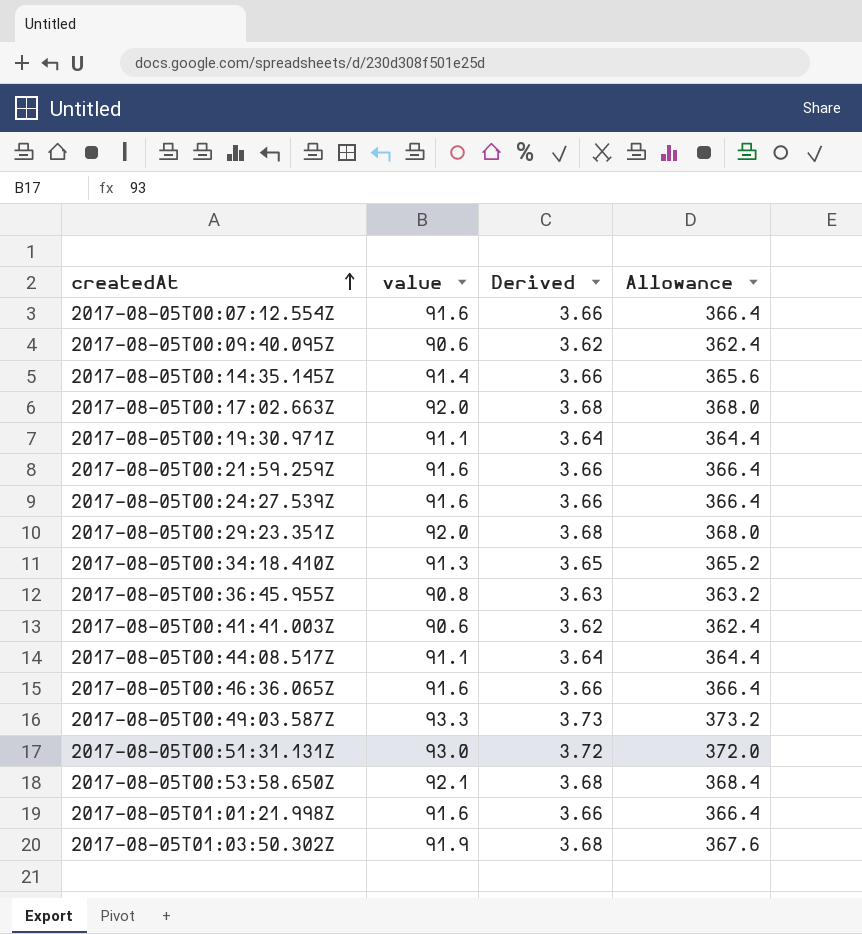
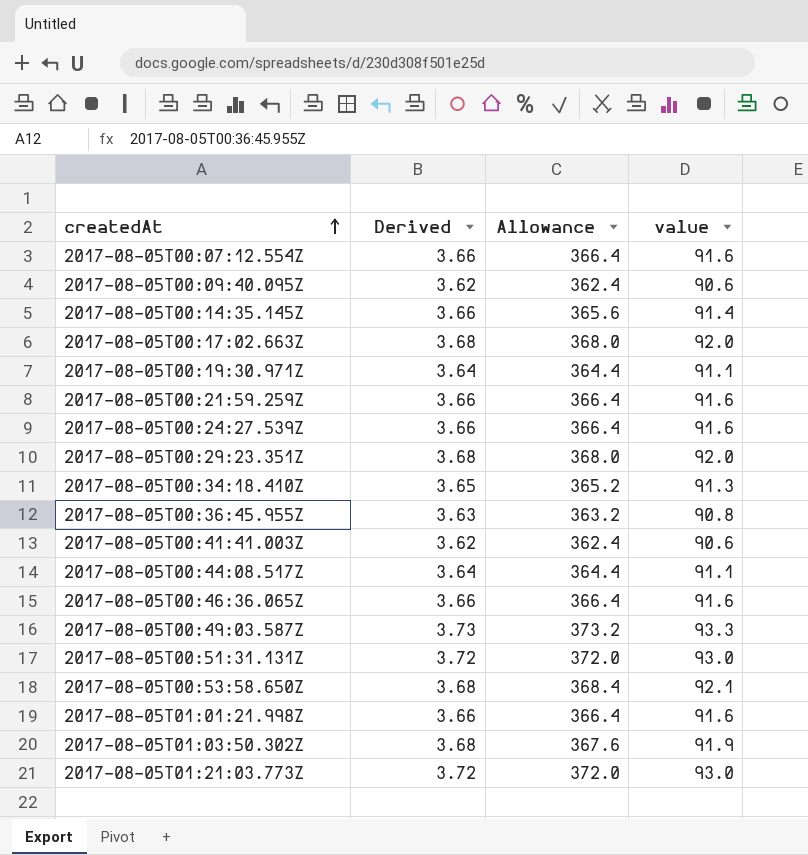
column value | position: 2 -> 4
row 2017-08-05T01:21:03.773Z: none -> 3.72 | 372.0 | 93.0

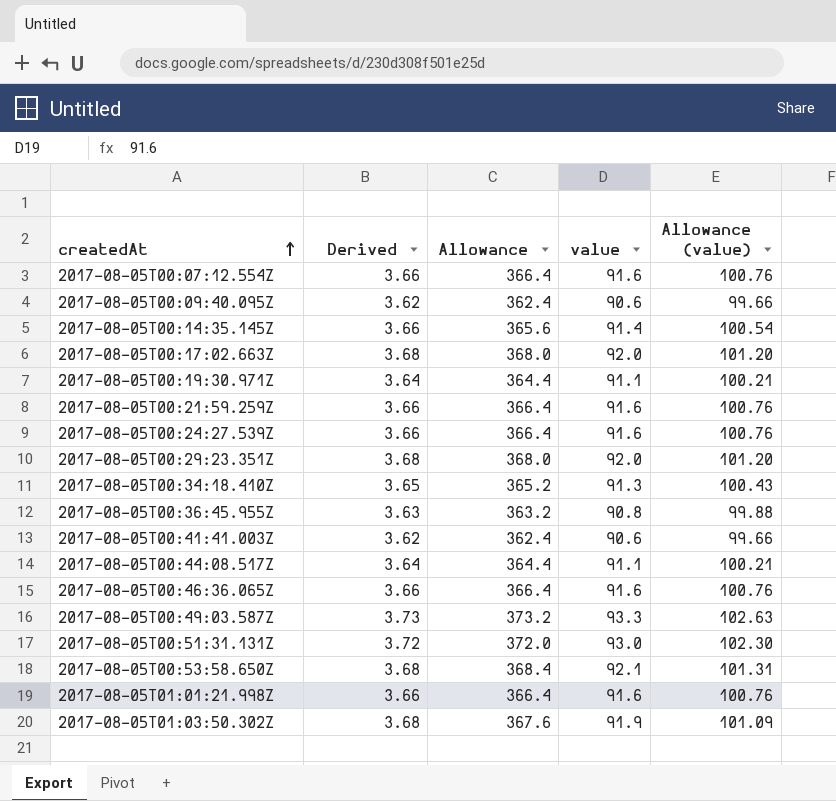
column Allowance (value) | formula: none -> [value] * 1.1
row 2017-08-05T01:21:03.773Z: 3.72 | 372.0 | 93.0 -> none

